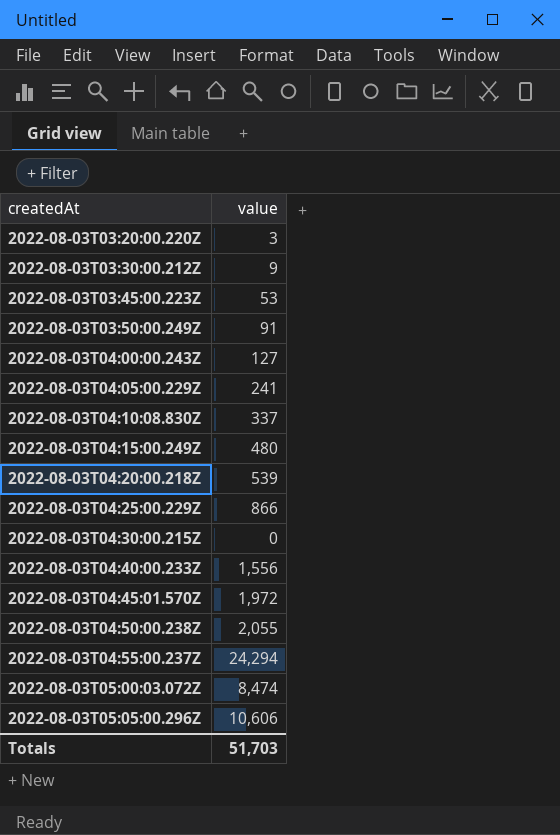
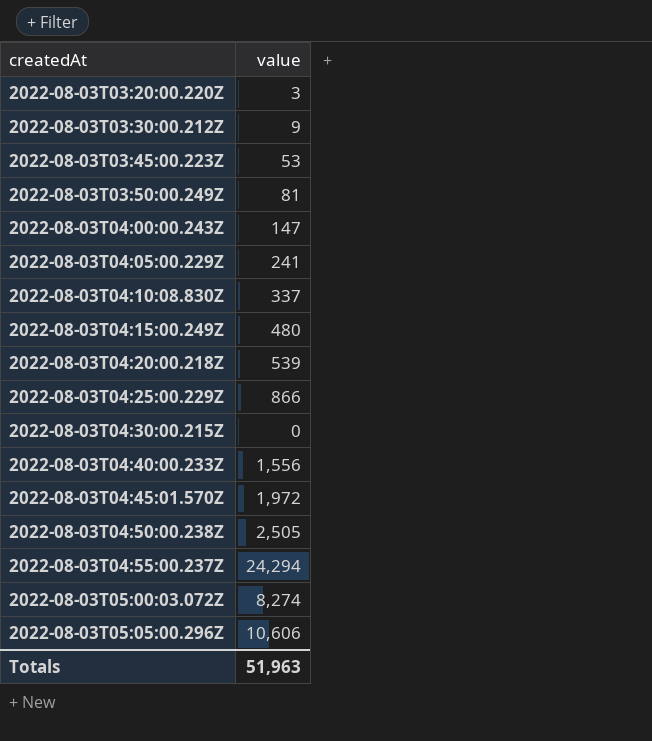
2022-08-03T03:50:00.249Z | value: 91 -> 81
2022-08-03T04:00:00.243Z | value: 127 -> 147
2022-08-03T04:50:00.238Z | value: 2,055 -> 2,505
2022-08-03T05:00:03.072Z | value: 8,474 -> 8,274
Totals | value: 51,703 -> 51,963

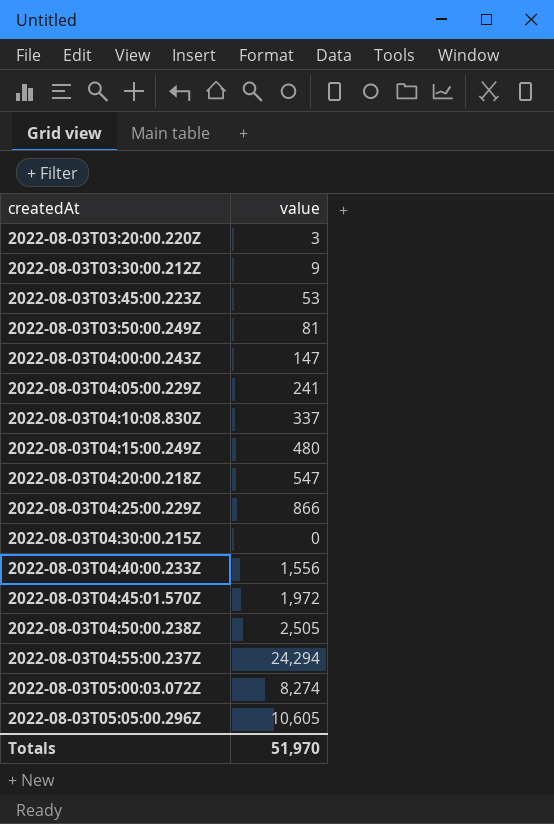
2022-08-03T04:20:00.218Z | value: 539 -> 547
2022-08-03T05:05:00.296Z | value: 10,606 -> 10,605
Totals | value: 51,963 -> 51,970

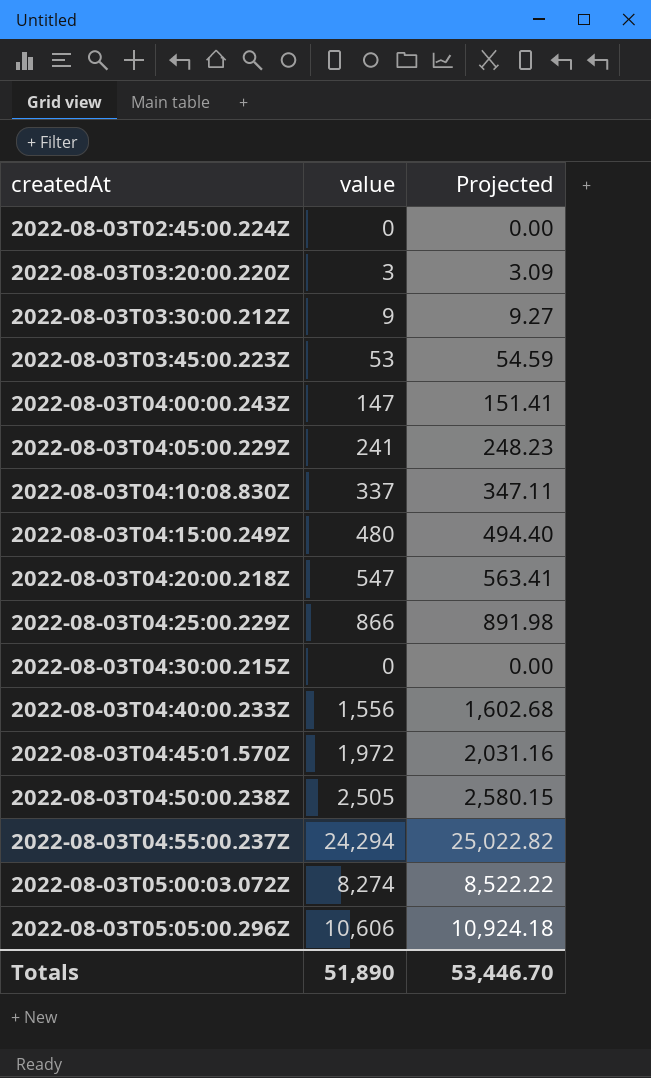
column Projected | formula: none -> [value] * 1.03
row 2022-08-03T03:50:00.249Z: 81 -> none
row 2022-08-03T02:45:00.224Z: none -> 0 | 0.00
2022-08-03T05:05:00.296Z | value: 10,605 -> 10,606
Totals | value: 51,970 -> 51,890

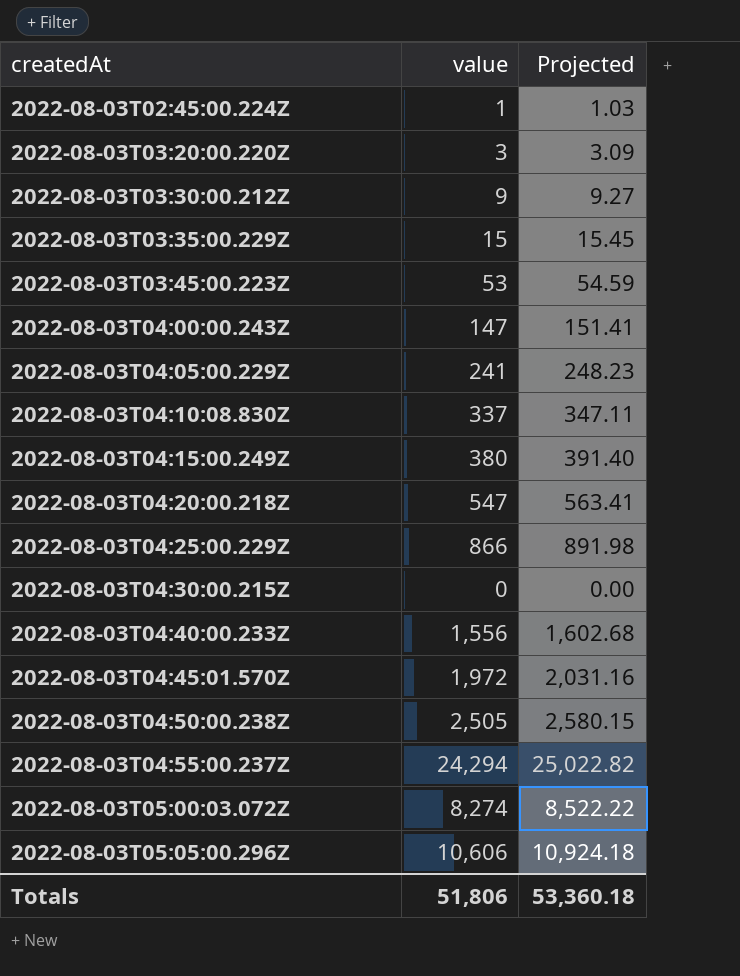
2022-08-03T02:45:00.224Z | value: 0 -> 1
2022-08-03T02:45:00.224Z | Projected: 0.00 -> 1.03
row 2022-08-03T03:35:00.229Z: none -> 15 | 15.45
2022-08-03T04:15:00.249Z | value: 480 -> 380
2022-08-03T04:15:00.249Z | Projected: 494.40 -> 391.40
Totals | value: 51,890 -> 51,806
Totals | Projected: 53,446.70 -> 53,360.18

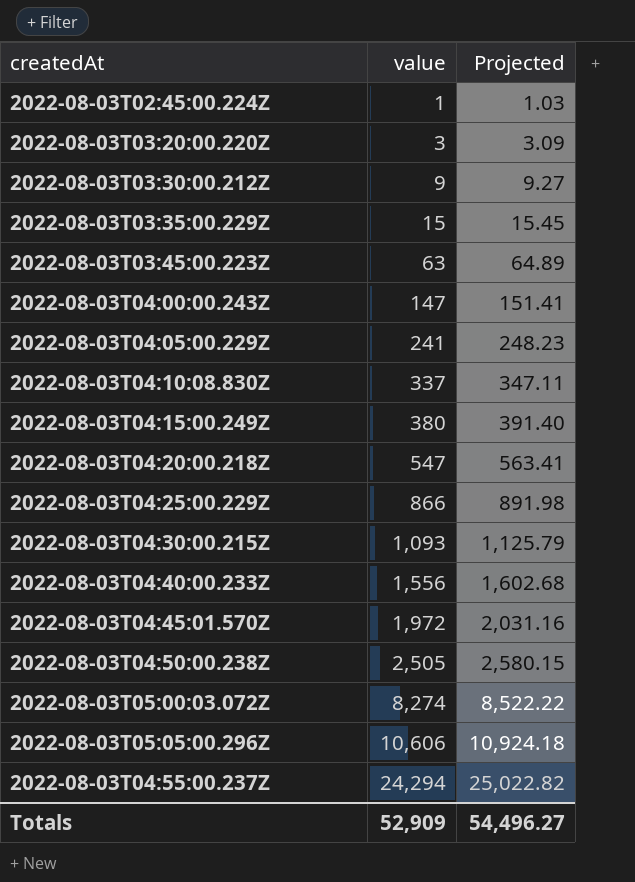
row order: createdAt ascending -> value ascending
2022-08-03T03:45:00.223Z | value: 53 -> 63
2022-08-03T03:45:00.223Z | Projected: 54.59 -> 64.89
2022-08-03T04:30:00.215Z | value: 0 -> 1,093
2022-08-03T04:30:00.215Z | Projected: 0.00 -> 1,125.79
Totals | value: 51,806 -> 52,909
Totals | Projected: 53,360.18 -> 54,496.27

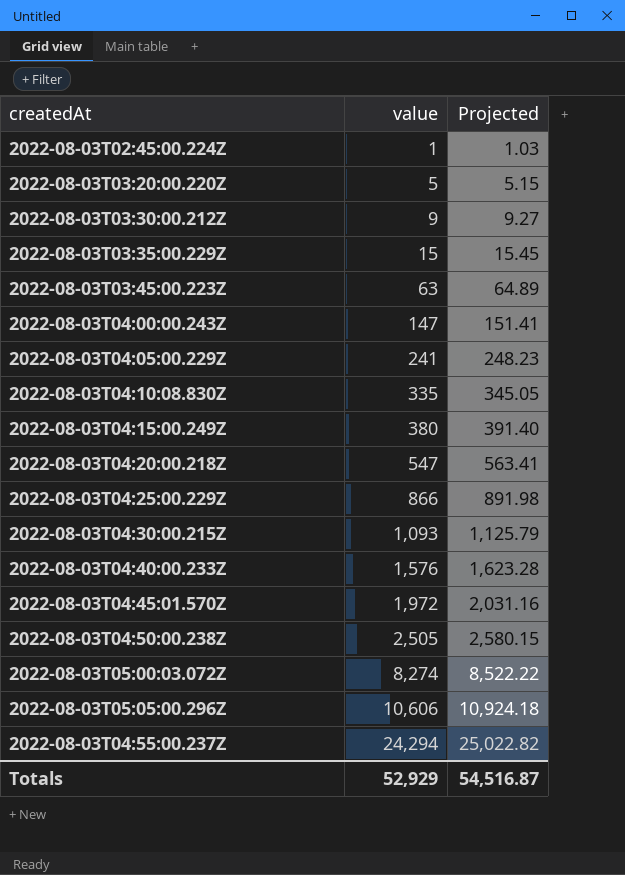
2022-08-03T03:20:00.220Z | value: 3 -> 5
2022-08-03T03:20:00.220Z | Projected: 3.09 -> 5.15
2022-08-03T04:10:08.830Z | value: 337 -> 335
2022-08-03T04:10:08.830Z | Projected: 347.11 -> 345.05
2022-08-03T04:40:00.233Z | value: 1,556 -> 1,576
2022-08-03T04:40:00.233Z | Projected: 1,602.68 -> 1,623.28
Totals | value: 52,909 -> 52,929
Totals | Projected: 54,496.27 -> 54,516.87

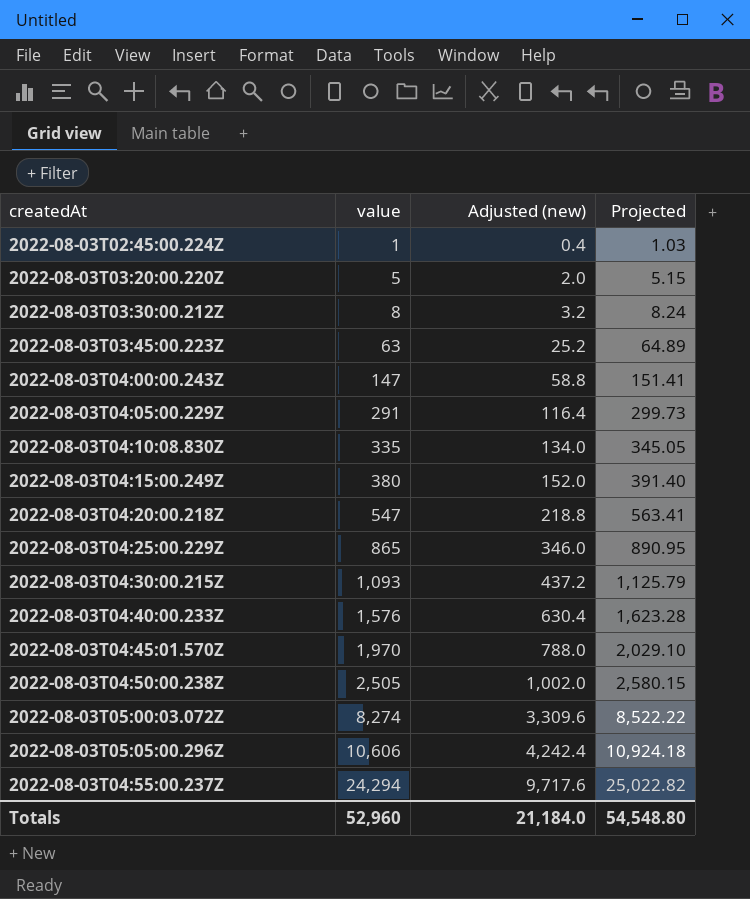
column Adjusted (new) | formula: none -> [value] * 0.4
row 2022-08-03T03:35:00.229Z: 15 | 15.45 -> none
2022-08-03T03:30:00.212Z | value: 9 -> 8
2022-08-03T03:30:00.212Z | Projected: 9.27 -> 8.24
2022-08-03T04:05:00.229Z | value: 241 -> 291
2022-08-03T04:05:00.229Z | Projected: 248.23 -> 299.73
2022-08-03T04:25:00.229Z | value: 866 -> 865
2022-08-03T04:25:00.229Z | Projected: 891.98 -> 890.95
2022-08-03T04:45:01.570Z | value: 1,972 -> 1,970
2022-08-03T04:45:01.570Z | Projected: 2,031.16 -> 2,029.10
Totals | value: 52,929 -> 52,960
Totals | Projected: 54,516.87 -> 54,548.80

